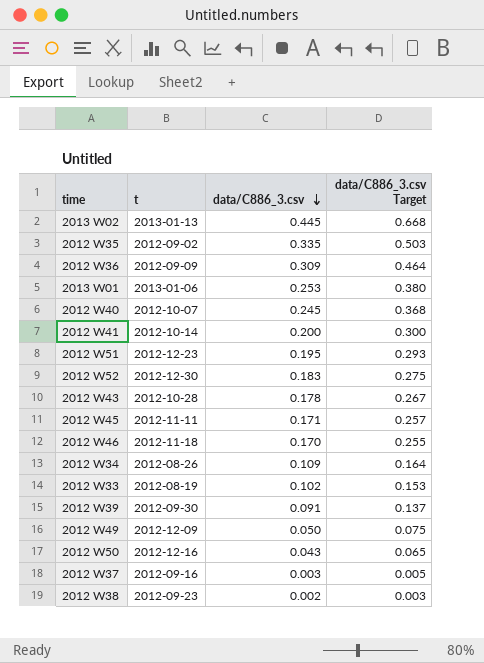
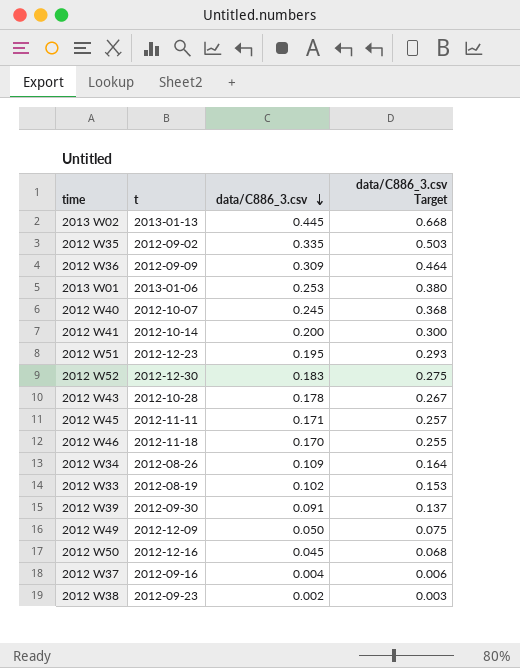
2012 W50 | data/C886_3.csv: 0.043 -> 0.045
2012 W50 | data/C886_3.csv Target: 0.065 -> 0.068
2012 W37 | data/C886_3.csv: 0.003 -> 0.004
2012 W37 | data/C886_3.csv Target: 0.005 -> 0.006

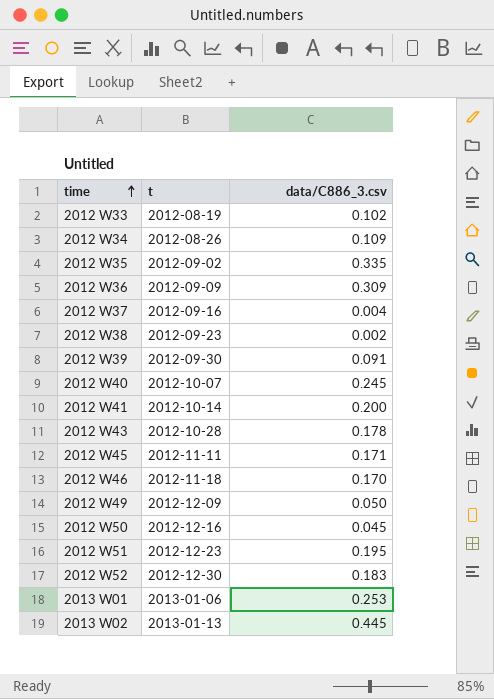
row order: data/C886_3.csv descending -> time ascending
column data/C886_3.csv Target | formula: [data/C886_3.csv] * 1.5 -> none

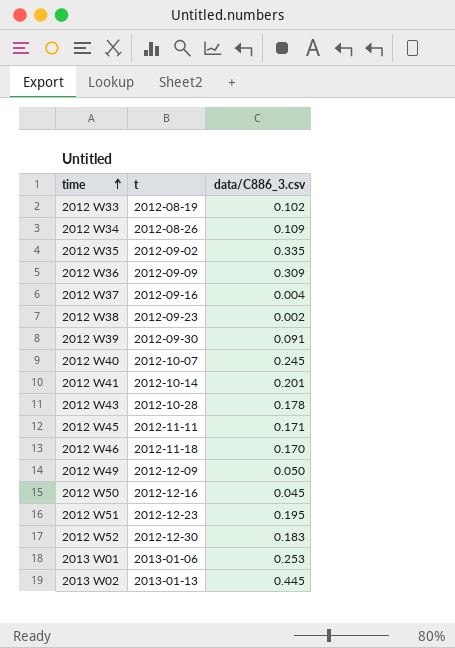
2012 W41 | data/C886_3.csv: 0.200 -> 0.201

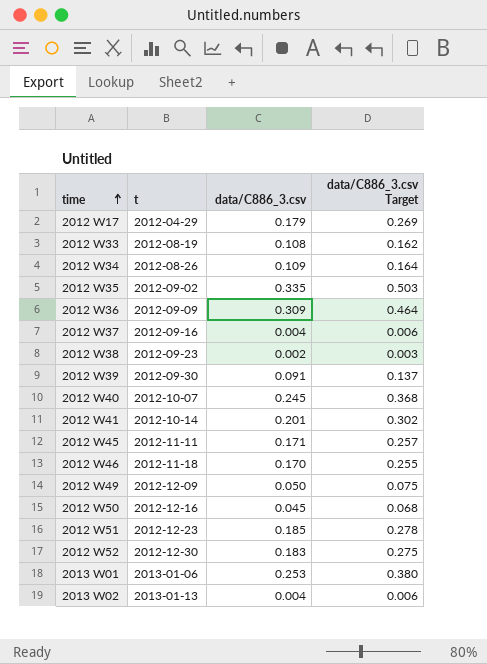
column data/C886_3.csv Target | formula: none -> [data/C886_3.csv] * 1.5
row 2012 W43: 2012-10-28 | 0.178 -> none
row 2012 W17: none -> 2012-04-29 | 0.179 | 0.269
2012 W33 | data/C886_3.csv: 0.102 -> 0.108
2012 W51 | data/C886_3.csv: 0.195 -> 0.185
2013 W02 | data/C886_3.csv: 0.445 -> 0.004

